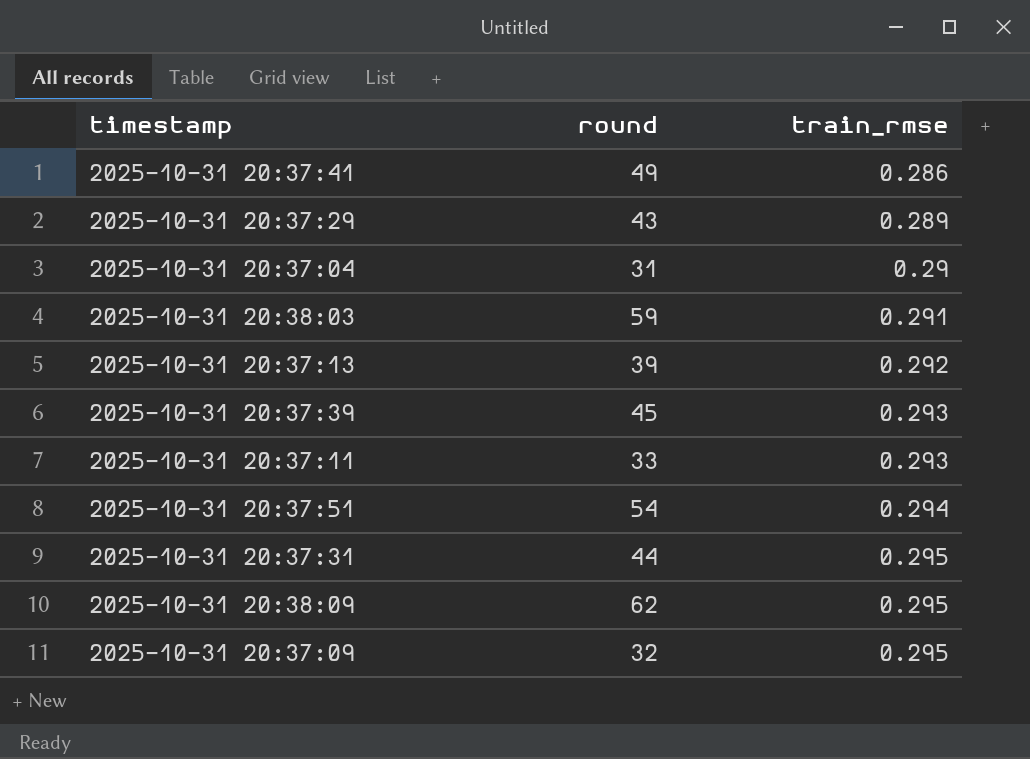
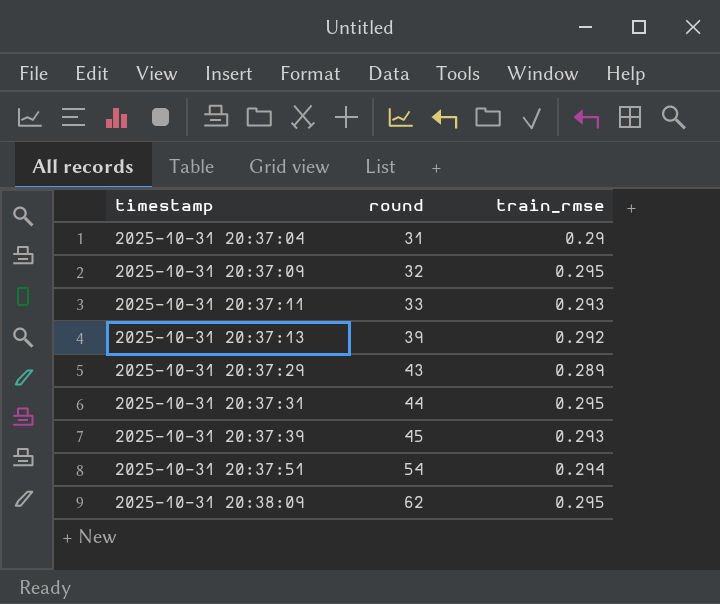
row order: train_rmse ascending -> timestamp ascending
row 2025-10-31 20:37:41: 49 | 0.286 -> none
row 2025-10-31 20:38:03: 59 | 0.291 -> none

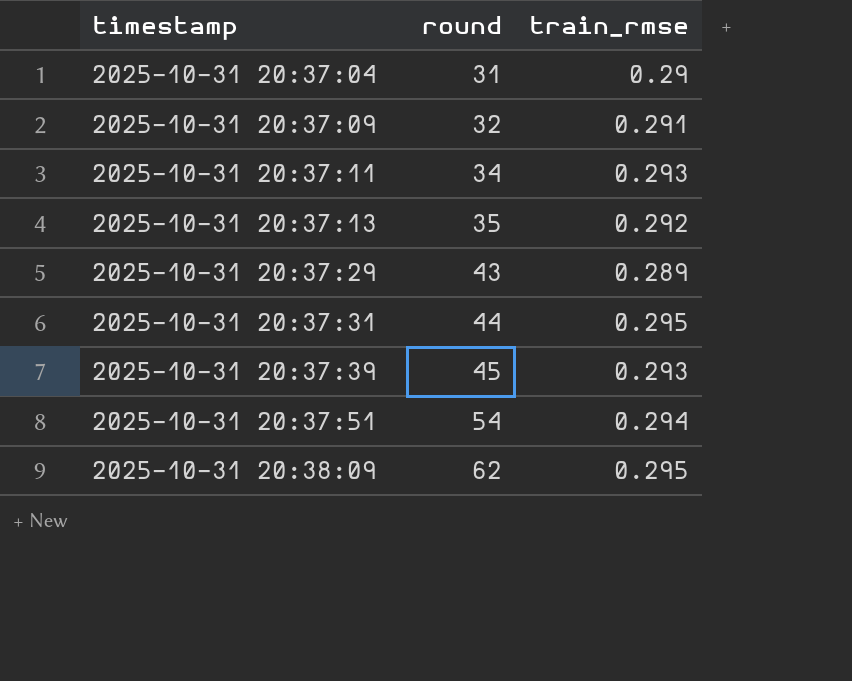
2025-10-31 20:37:09 | train_rmse: 0.295 -> 0.291
2025-10-31 20:37:11 | round: 33 -> 34
2025-10-31 20:37:13 | round: 39 -> 35

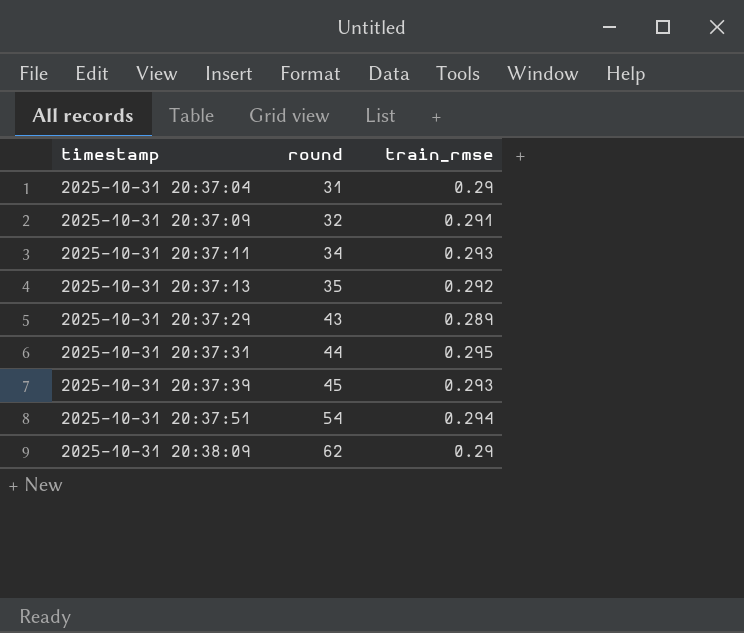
2025-10-31 20:38:09 | train_rmse: 0.295 -> 0.29

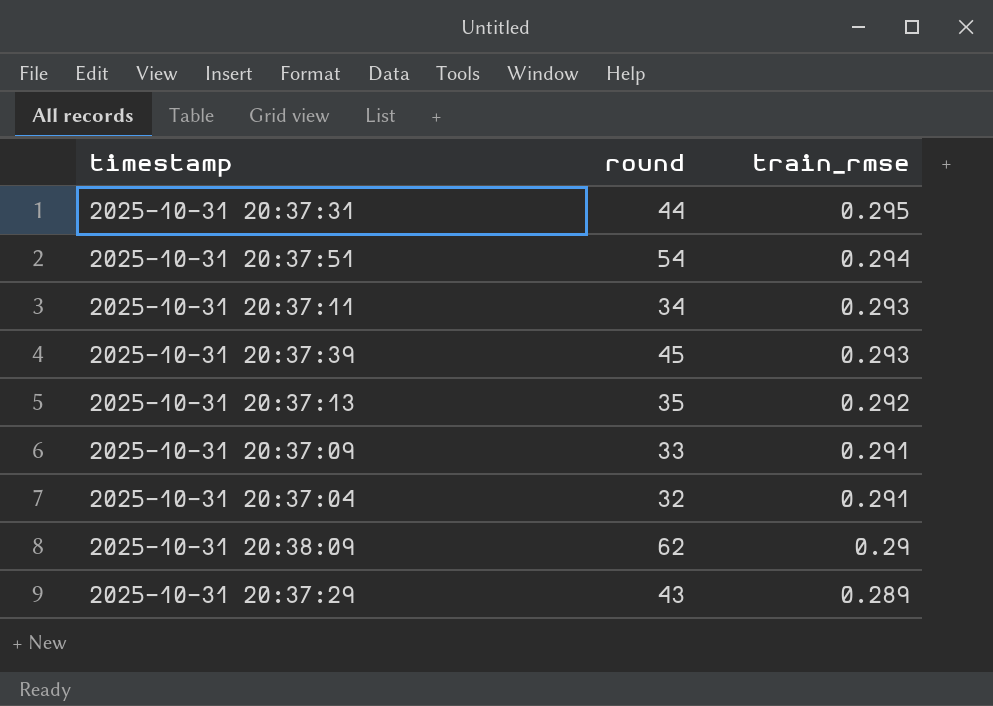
row order: timestamp ascending -> train_rmse descending
2025-10-31 20:37:09 | round: 32 -> 33
2025-10-31 20:37:04 | round: 31 -> 32
2025-10-31 20:37:04 | train_rmse: 0.29 -> 0.291

